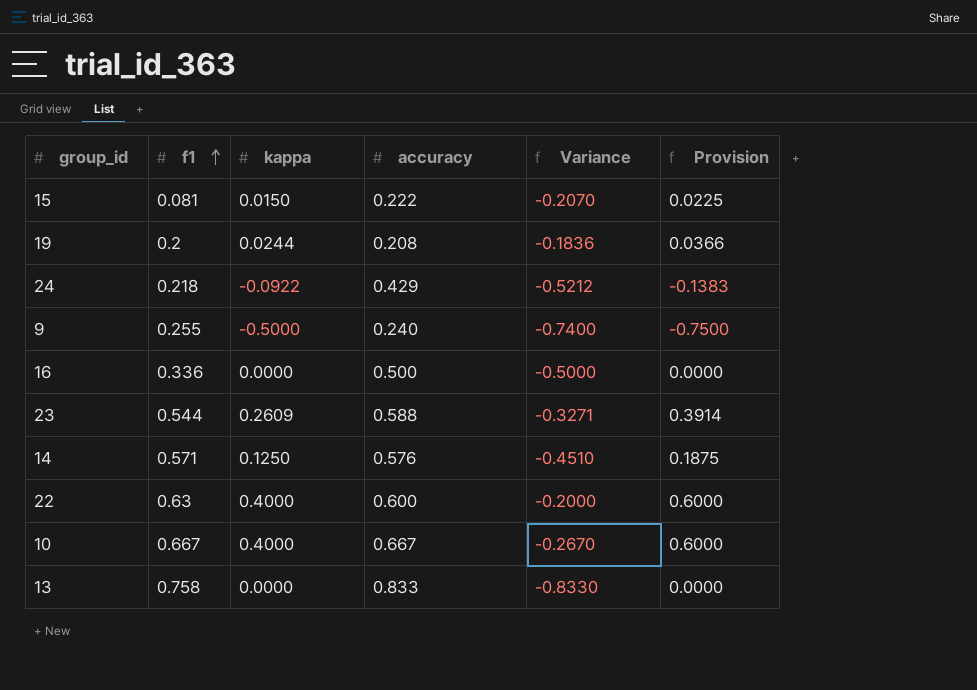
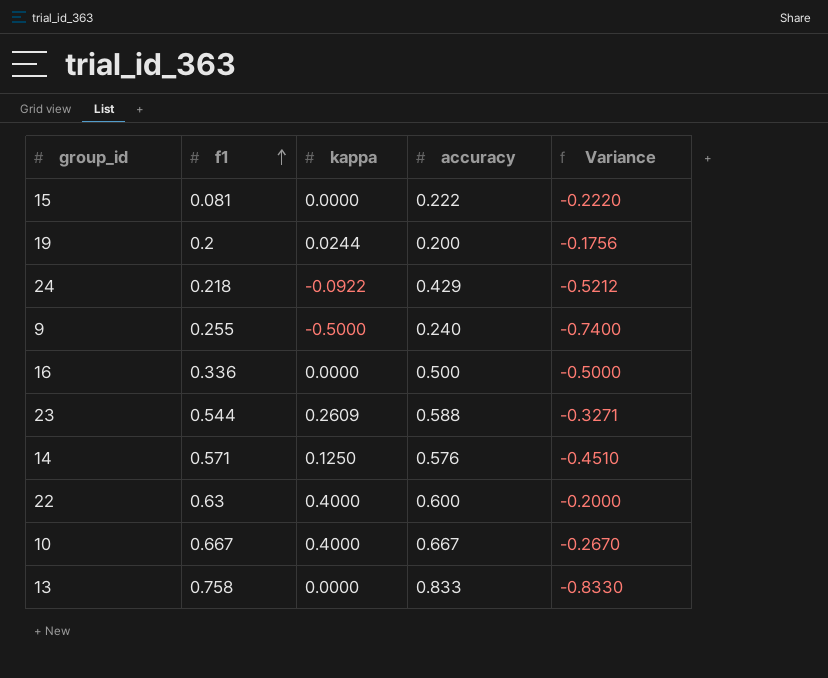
column Provision | formula: [kappa] * 1.5 -> none
15 | kappa: 0.0150 -> 0.0000
15 | Variance: -0.2070 -> -0.2220
19 | accuracy: 0.208 -> 0.200
19 | Variance: -0.1836 -> -0.1756

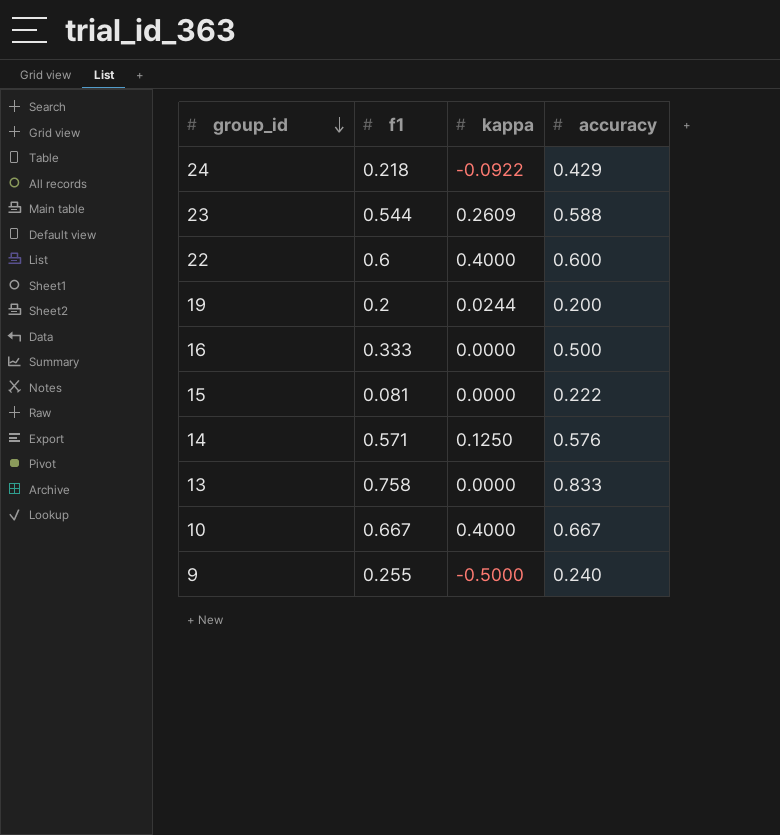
row order: f1 ascending -> group_id descending
column Variance | formula: [kappa] - [accuracy] -> none
22 | f1: 0.63 -> 0.6
16 | f1: 0.336 -> 0.333

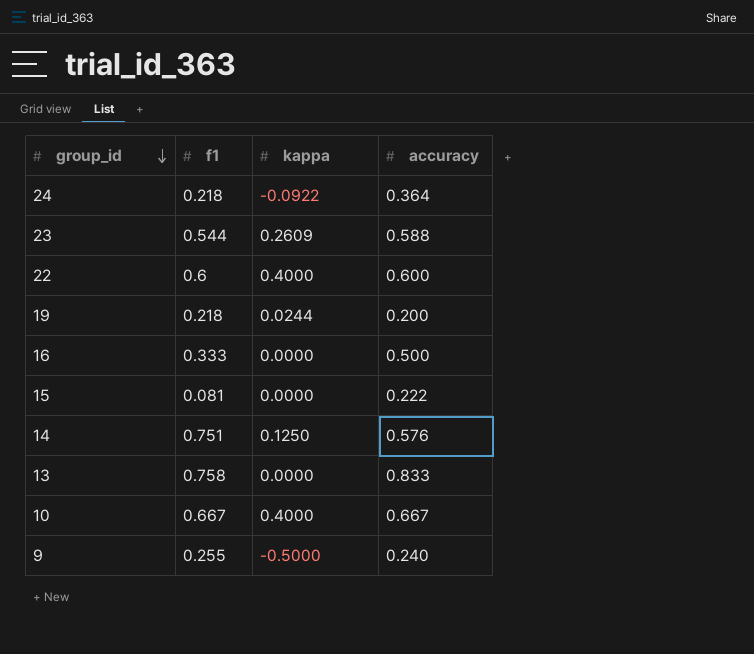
24 | accuracy: 0.429 -> 0.364
19 | f1: 0.2 -> 0.218
14 | f1: 0.571 -> 0.751

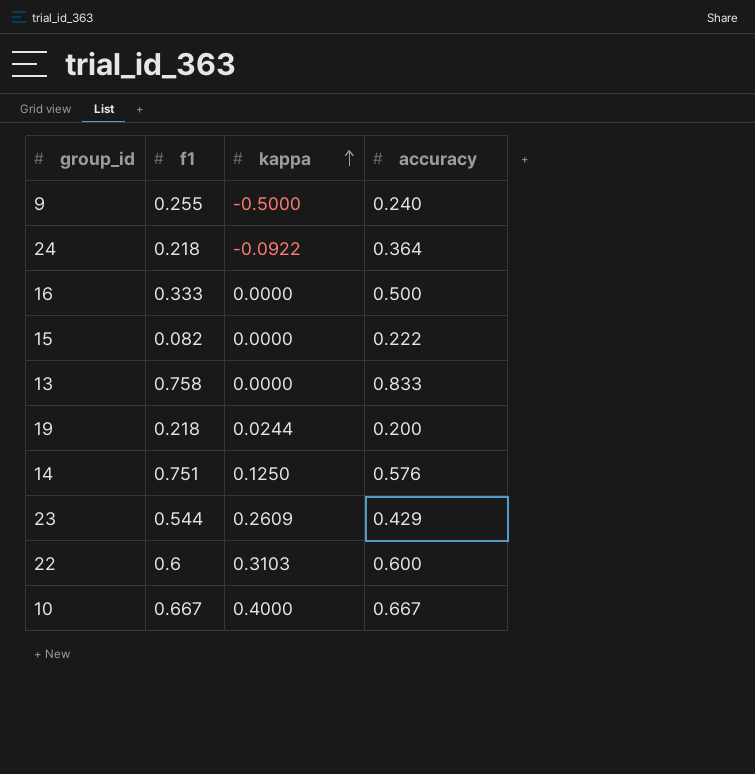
row order: group_id descending -> kappa ascending
15 | f1: 0.081 -> 0.082
23 | accuracy: 0.588 -> 0.429
22 | kappa: 0.4000 -> 0.3103

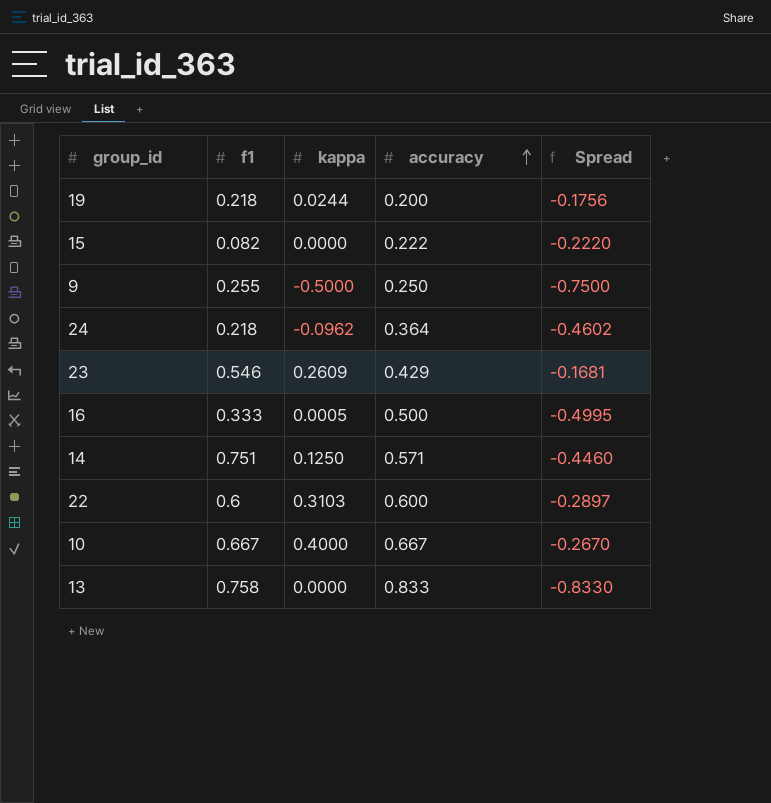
row order: kappa ascending -> accuracy ascending
column Spread | formula: none -> [kappa] - [accuracy]
9 | accuracy: 0.240 -> 0.250
24 | kappa: -0.0922 -> -0.0962
23 | f1: 0.544 -> 0.546
16 | kappa: 0.0000 -> 0.0005
14 | accuracy: 0.576 -> 0.571

